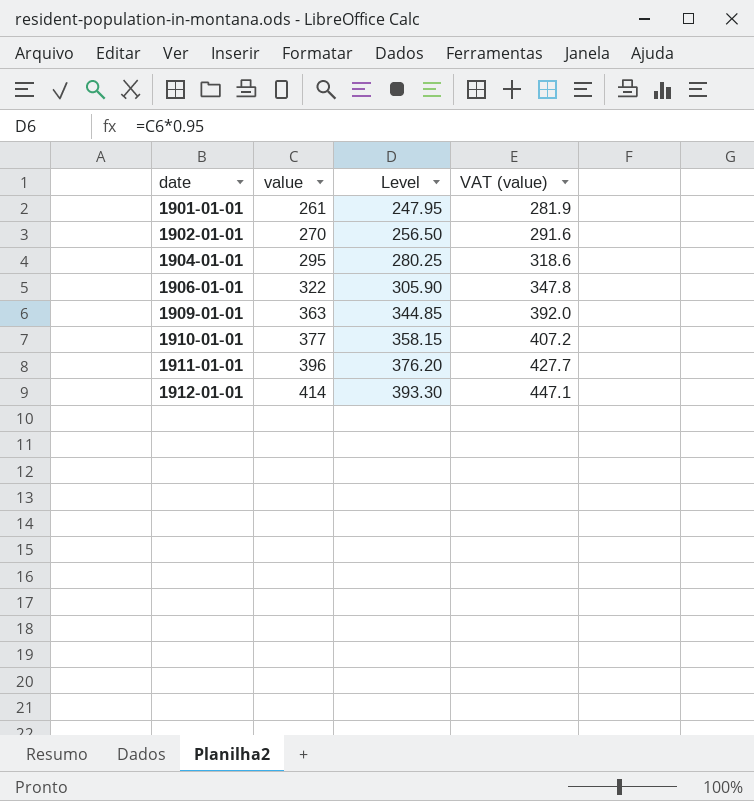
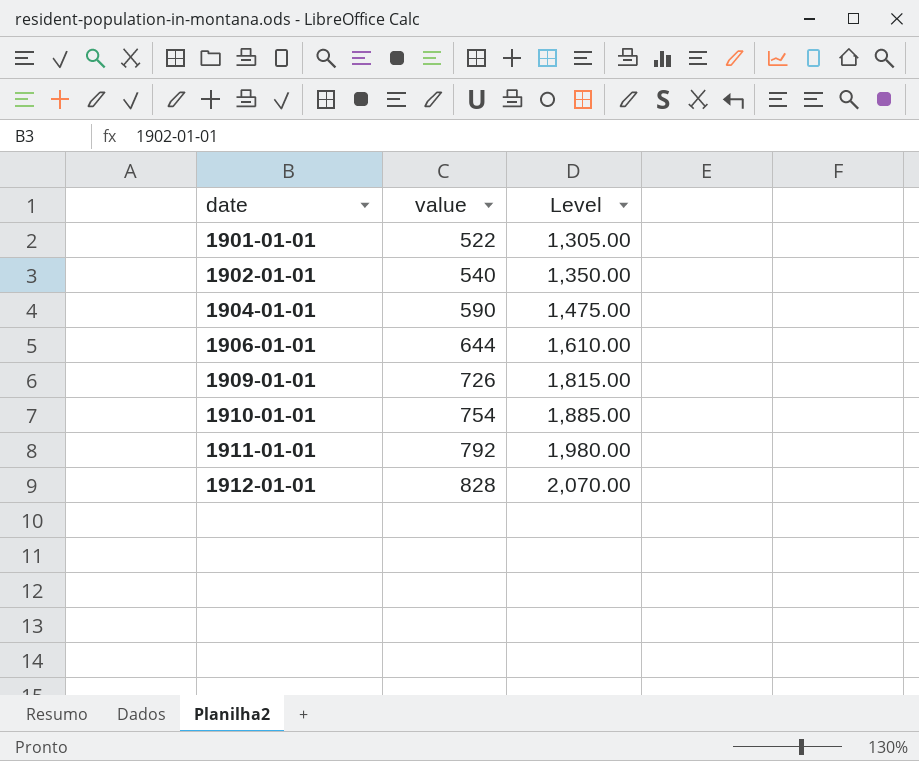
column VAT (value) | formula: [value] * 1.08 -> none
column Level | formula: [value] * 0.95 -> [value] * 2.5
1901-01-01 | value: 261 -> 522
1902-01-01 | value: 270 -> 540
1904-01-01 | value: 295 -> 590
1906-01-01 | value: 322 -> 644
1909-01-01 | value: 363 -> 726
1910-01-01 | value: 377 -> 754
1911-01-01 | value: 396 -> 792
1912-01-01 | value: 414 -> 828

